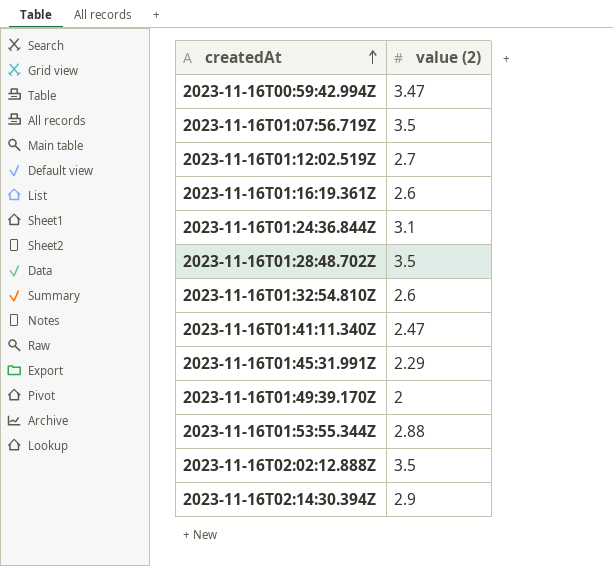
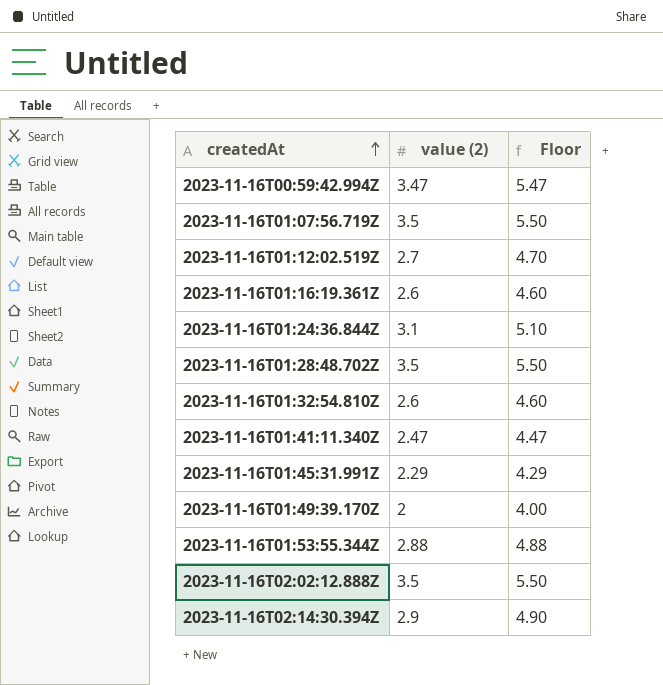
column Floor | formula: none -> [value (2)] + 2

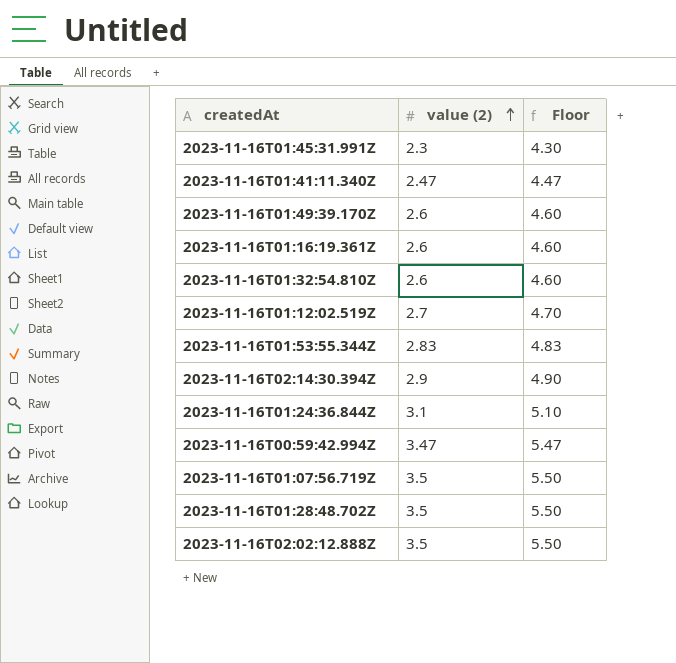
row order: createdAt ascending -> value (2) ascending
2023-11-16T01:45:31.991Z | value (2): 2.29 -> 2.3
2023-11-16T01:45:31.991Z | Floor: 4.29 -> 4.30
2023-11-16T01:49:39.170Z | value (2): 2 -> 2.6
2023-11-16T01:49:39.170Z | Floor: 4.00 -> 4.60
2023-11-16T01:53:55.344Z | value (2): 2.88 -> 2.83
2023-11-16T01:53:55.344Z | Floor: 4.88 -> 4.83

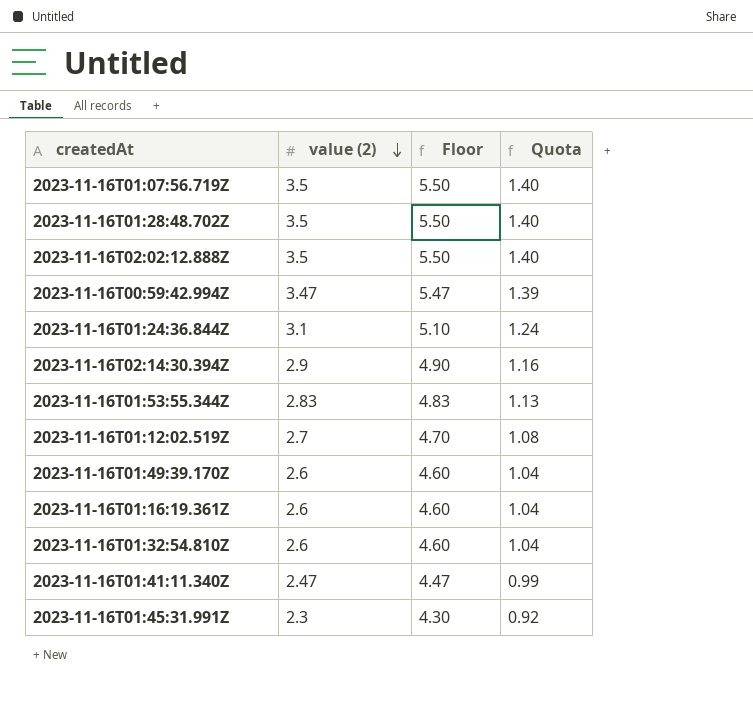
row order: value (2) ascending -> value (2) descending
column Quota | formula: none -> [value (2)] * 0.4

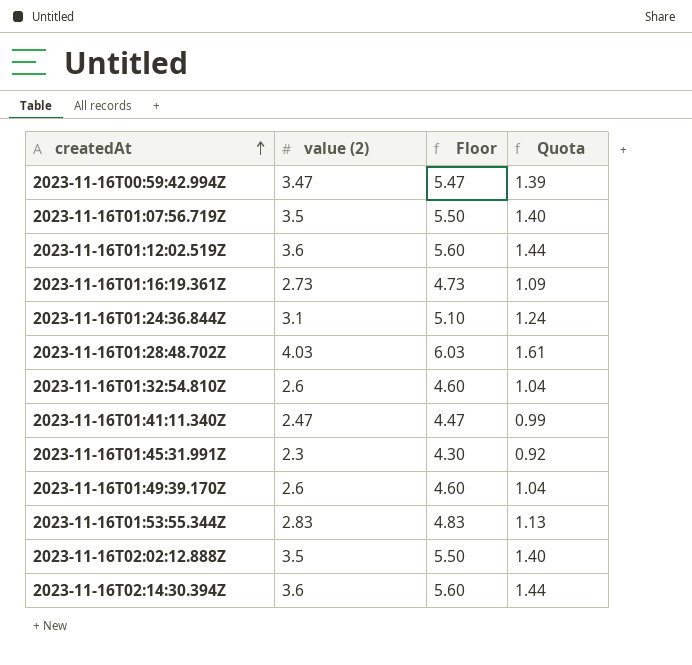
row order: value (2) descending -> createdAt ascending
2023-11-16T01:12:02.519Z | value (2): 2.7 -> 3.6
2023-11-16T01:12:02.519Z | Floor: 4.70 -> 5.60
2023-11-16T01:12:02.519Z | Quota: 1.08 -> 1.44
2023-11-16T01:16:19.361Z | value (2): 2.6 -> 2.73
2023-11-16T01:16:19.361Z | Floor: 4.60 -> 4.73
2023-11-16T01:16:19.361Z | Quota: 1.04 -> 1.09
2023-11-16T01:28:48.702Z | value (2): 3.5 -> 4.03
2023-11-16T01:28:48.702Z | Floor: 5.50 -> 6.03
2023-11-16T01:28:48.702Z | Quota: 1.40 -> 1.61
2023-11-16T02:14:30.394Z | value (2): 2.9 -> 3.6
2023-11-16T02:14:30.394Z | Floor: 4.90 -> 5.60
2023-11-16T02:14:30.394Z | Quota: 1.16 -> 1.44

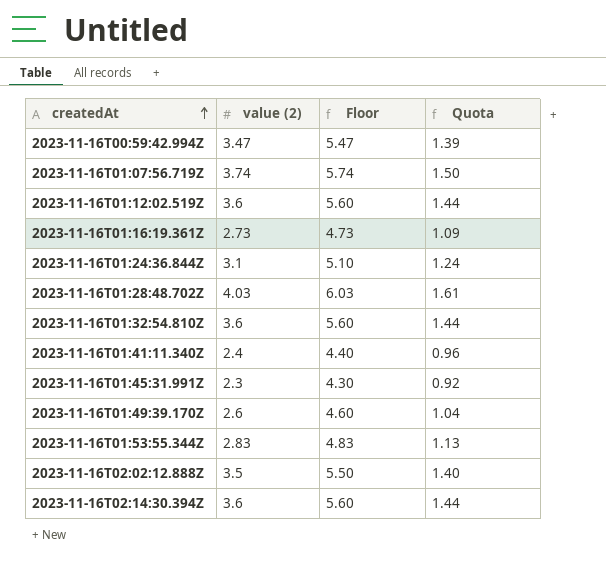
2023-11-16T01:07:56.719Z | value (2): 3.5 -> 3.74
2023-11-16T01:07:56.719Z | Floor: 5.50 -> 5.74
2023-11-16T01:07:56.719Z | Quota: 1.40 -> 1.50
2023-11-16T01:32:54.810Z | value (2): 2.6 -> 3.6
2023-11-16T01:32:54.810Z | Floor: 4.60 -> 5.60
2023-11-16T01:32:54.810Z | Quota: 1.04 -> 1.44
2023-11-16T01:41:11.340Z | value (2): 2.47 -> 2.4
2023-11-16T01:41:11.340Z | Floor: 4.47 -> 4.40
2023-11-16T01:41:11.340Z | Quota: 0.99 -> 0.96

